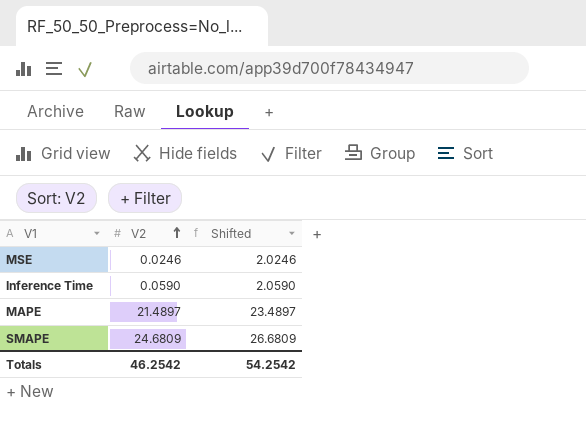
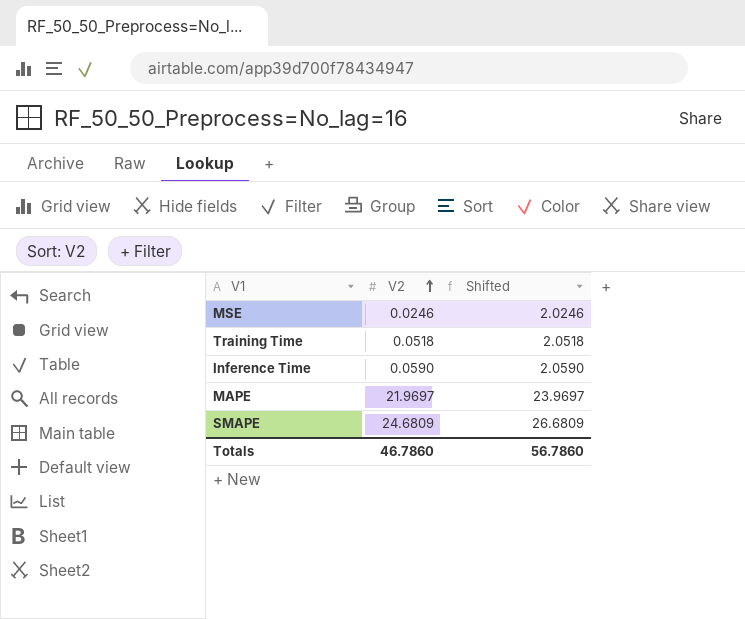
row Training Time: none -> 0.0518 | 2.0518
MAPE | V2: 21.4897 -> 21.9697
MAPE | Shifted: 23.4897 -> 23.9697
Totals | V2: 46.2542 -> 46.7860
Totals | Shifted: 54.2542 -> 56.7860

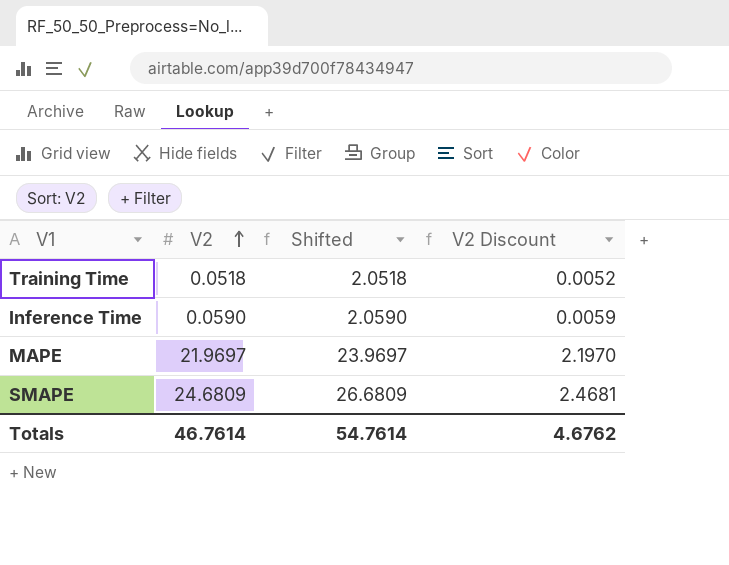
column V2 Discount | formula: none -> [V2] * 0.1
row MSE: 0.0246 | 2.0246 -> none
Totals | V2: 46.7860 -> 46.7614
Totals | Shifted: 56.7860 -> 54.7614

